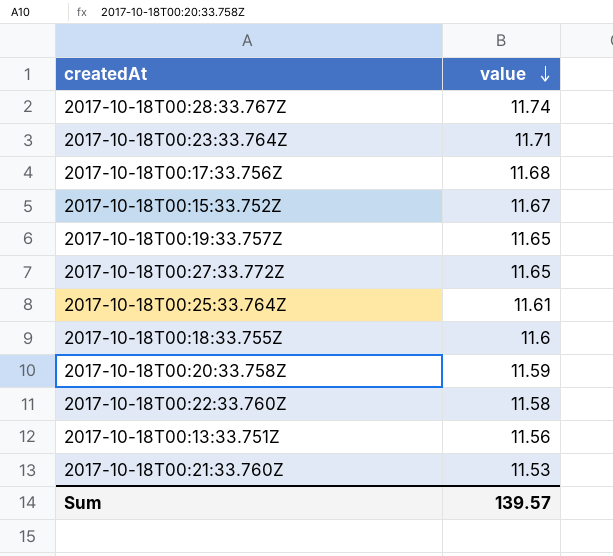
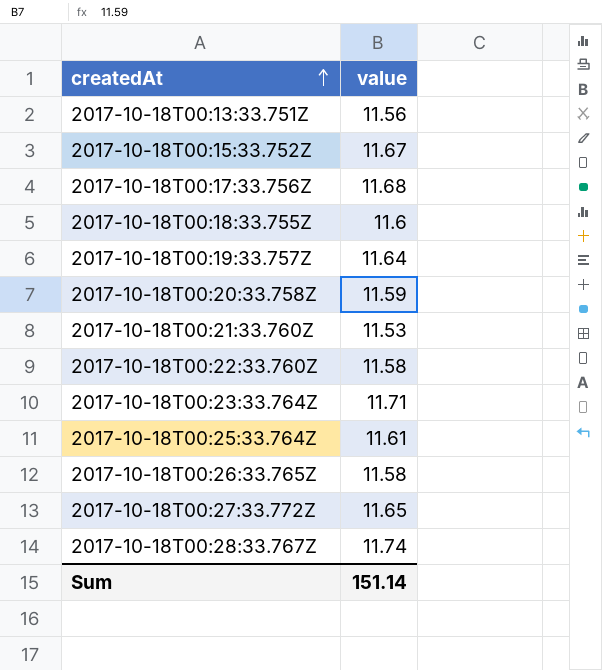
row order: value descending -> createdAt ascending
2017-10-18T00:19:33.757Z | value: 11.65 -> 11.64
row 2017-10-18T00:26:33.765Z: none -> 11.58
Sum | value: 139.57 -> 151.14

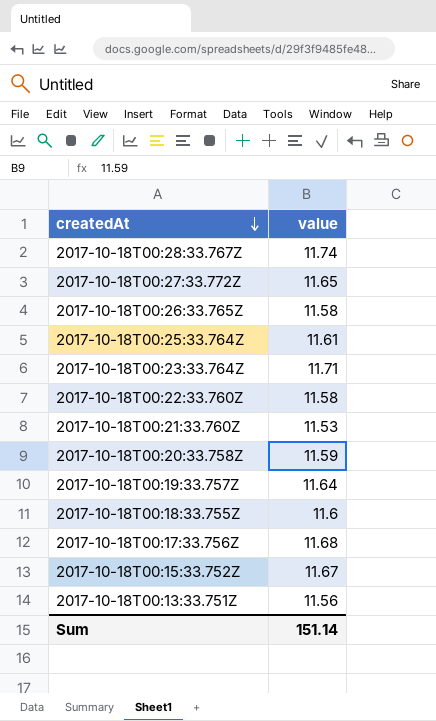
row order: createdAt ascending -> createdAt descending

